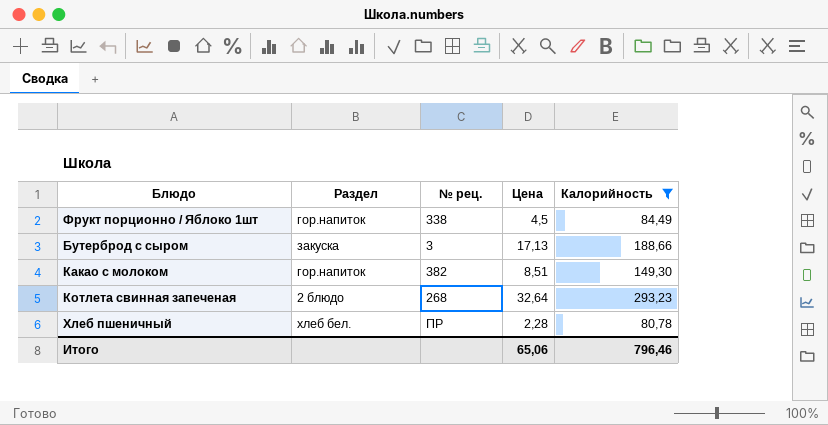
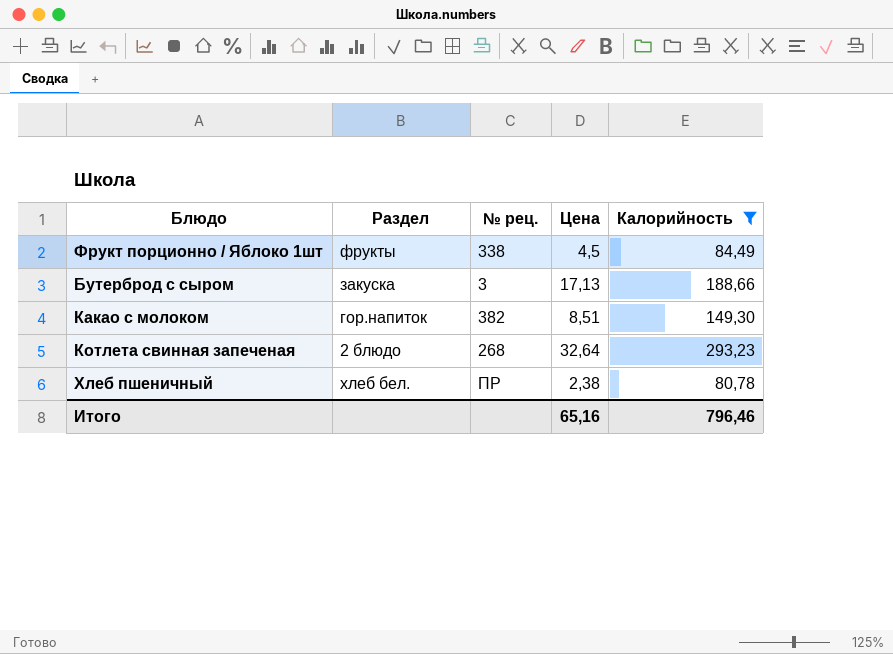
Фрукт порционно / Яблоко 1шт | Раздел: гор.напиток -> фрукты
Хлеб пшеничный | Цена: 2,28 -> 2,38
Итого | Цена: 65,06 -> 65,16

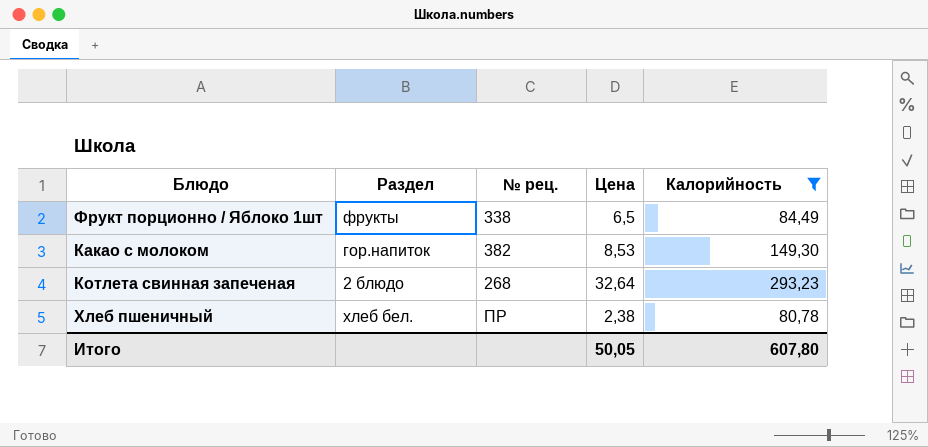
row Бутерброд с сыром: закуска | 3 | 17,13 | 188,66 -> none
Фрукт порционно / Яблоко 1шт | Цена: 4,5 -> 6,5
Какао с молоком | Цена: 8,51 -> 8,53
Итого | Цена: 65,16 -> 50,05
Итого | Калорийность: 796,46 -> 607,80

